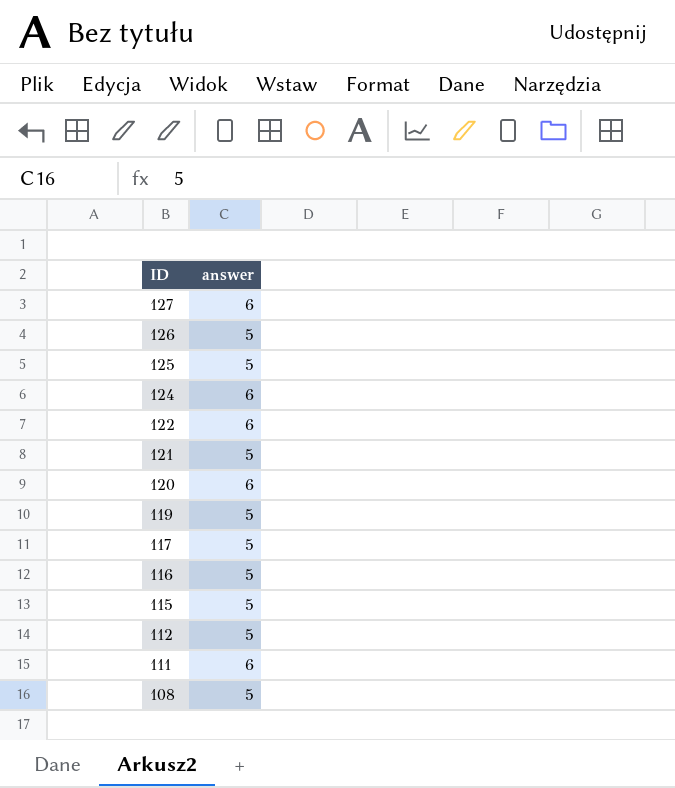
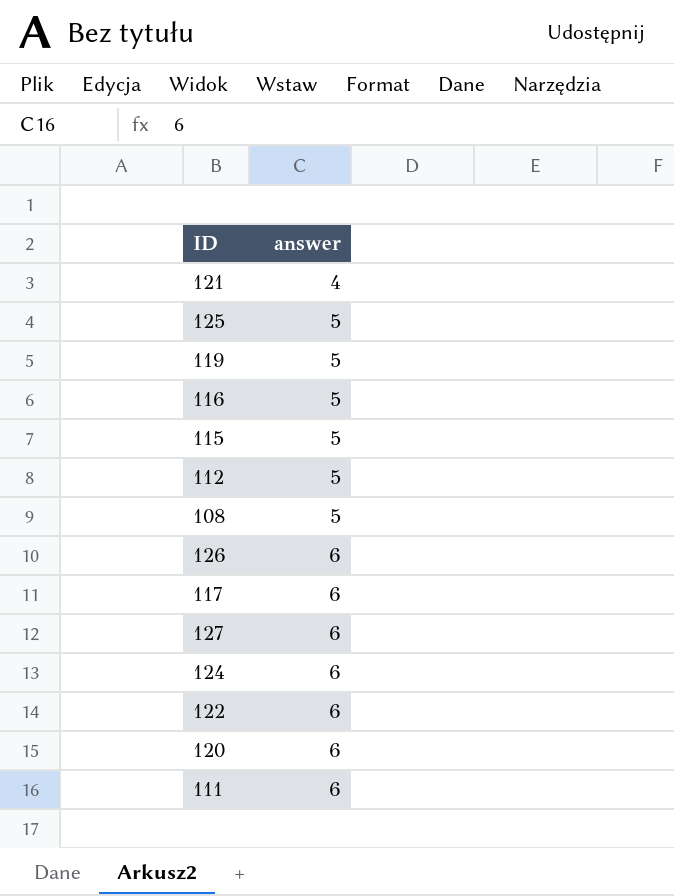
row order: ID descending -> answer ascending
121 | answer: 5 -> 4
126 | answer: 5 -> 6
117 | answer: 5 -> 6

